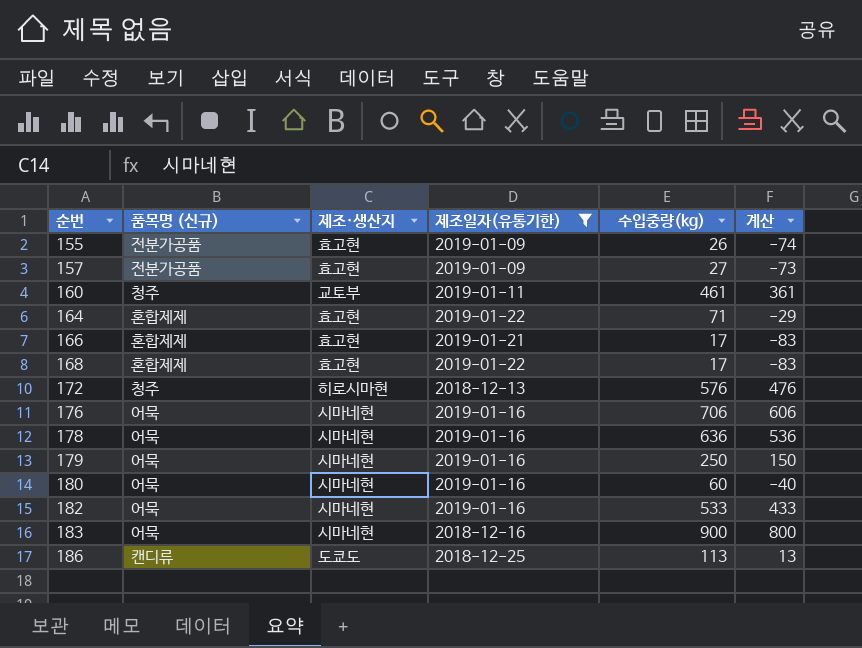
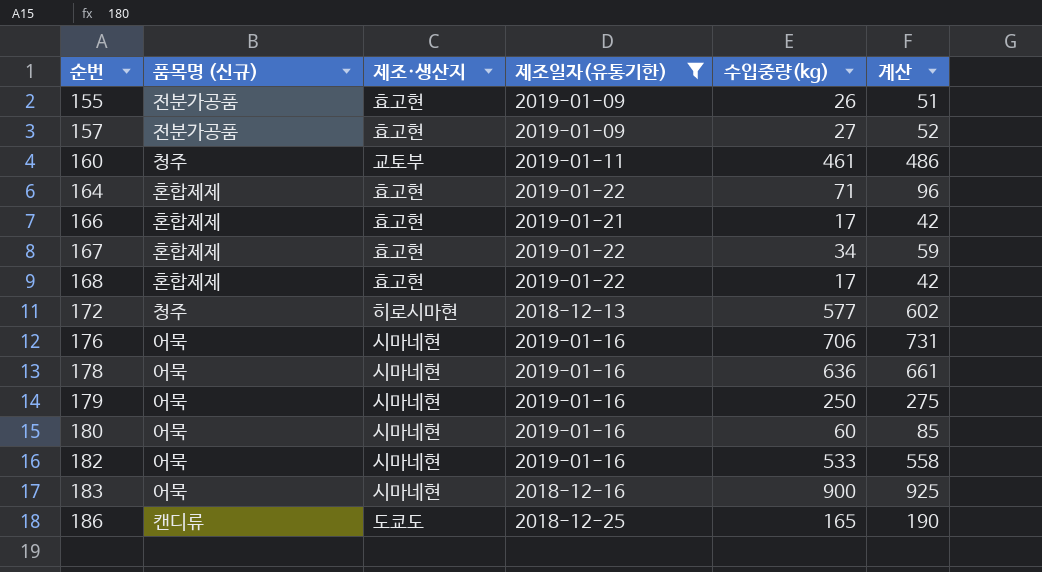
column 계산 | formula: [수입중량(kg)] - 100 -> [수입중량(kg)] + 25
row 167: none -> 혼합제제 | 효고현 | 2019-01-22 | 34 | 59
172 | 수입중량(kg): 576 -> 577
186 | 수입중량(kg): 113 -> 165

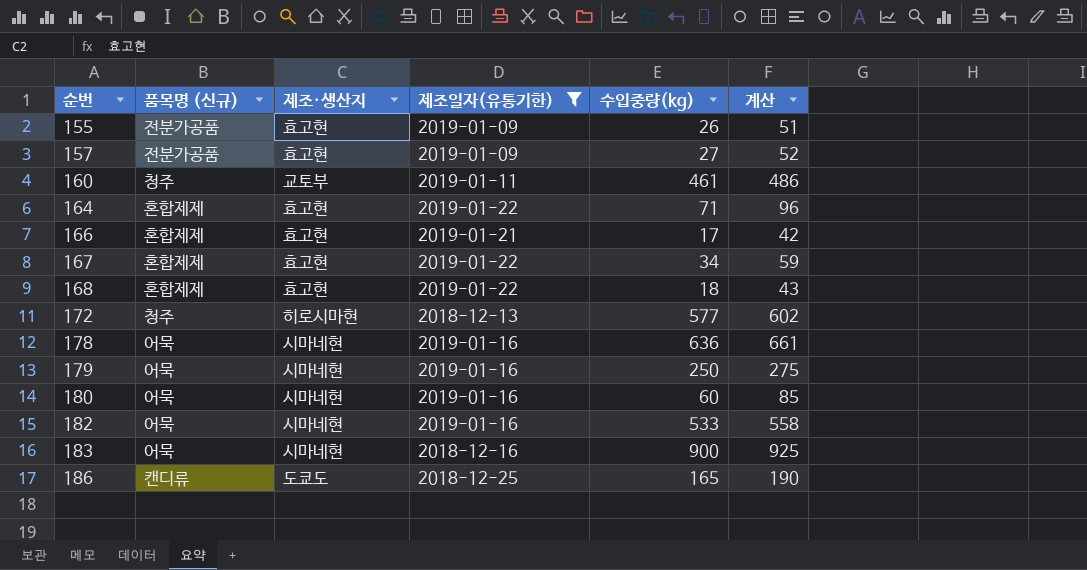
row 176: 어묵 | 시마네현 | 2019-01-16 | 706 | 731 -> none
168 | 수입중량(kg): 17 -> 18
168 | 계산: 42 -> 43

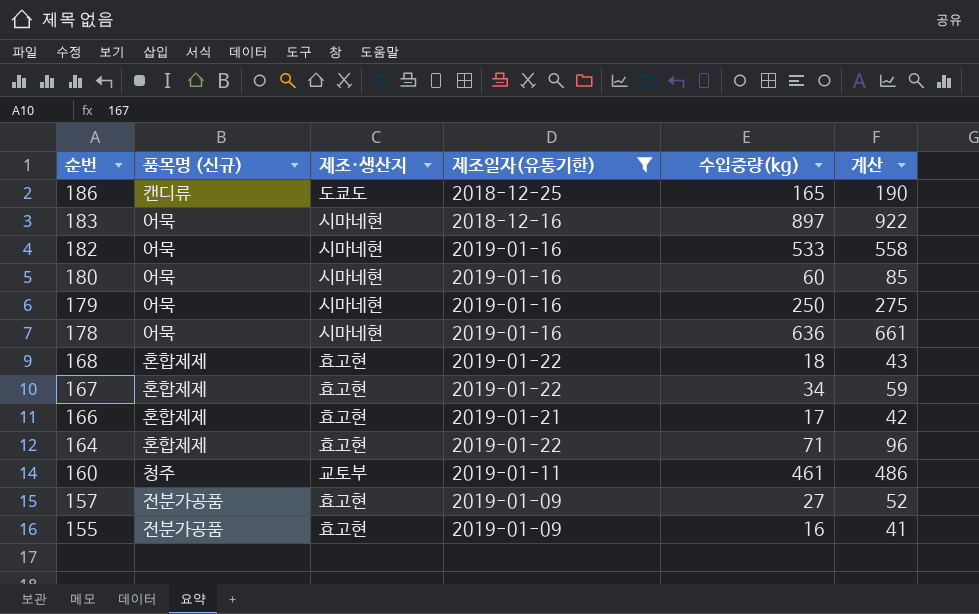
row order: 순번 ascending -> 순번 descending
row 172: 청주 | 히로시마현 | 2018-12-13 | 577 | 602 -> none
183 | 수입중량(kg): 900 -> 897
183 | 계산: 925 -> 922
155 | 수입중량(kg): 26 -> 16
155 | 계산: 51 -> 41

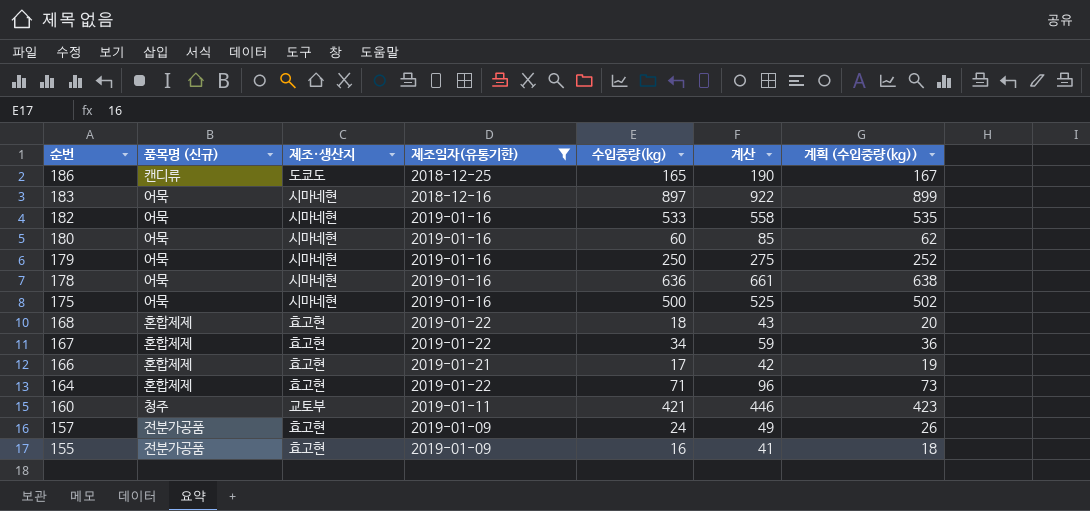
column 계획 (수입중량(kg)) | formula: none -> [수입중량(kg)] + 2
row 175: none -> 어묵 | 시마네현 | 2019-01-16 | 500 | 525 | 502
160 | 수입중량(kg): 461 -> 421
160 | 계산: 486 -> 446
157 | 수입중량(kg): 27 -> 24
157 | 계산: 52 -> 49

